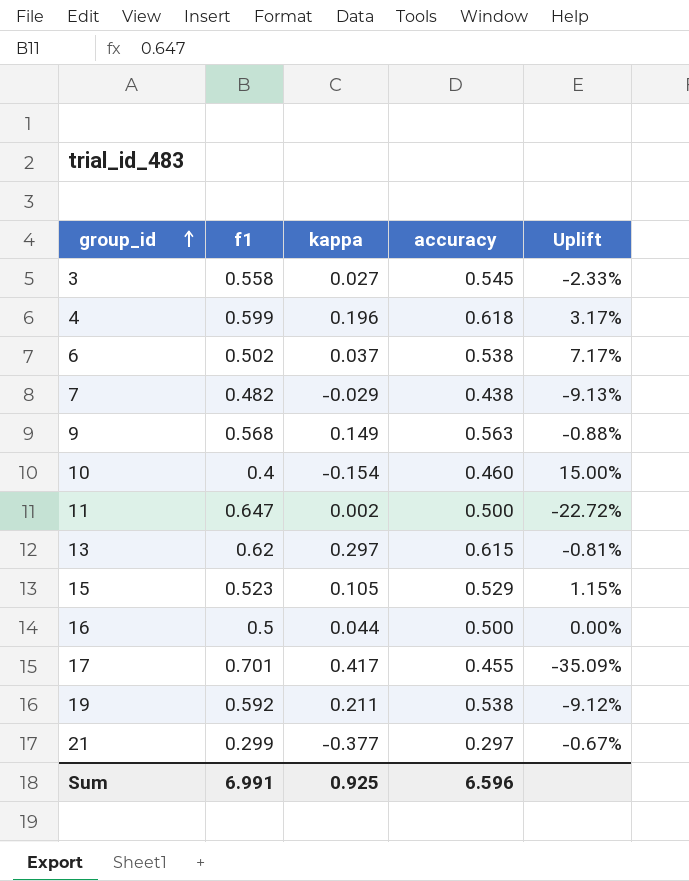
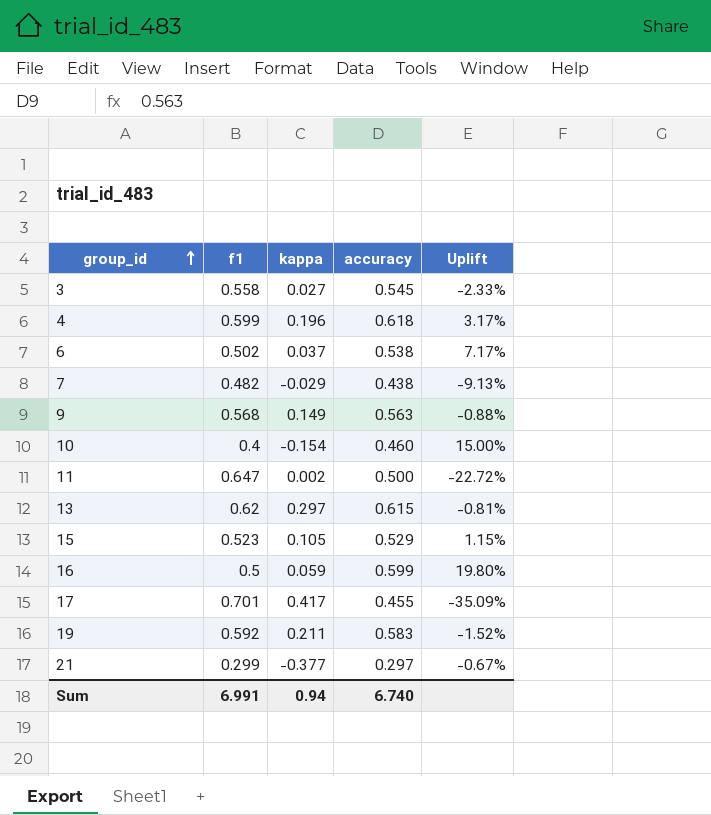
16 | kappa: 0.044 -> 0.059
16 | accuracy: 0.500 -> 0.599
16 | Uplift: 0.00% -> 19.80%
19 | accuracy: 0.538 -> 0.583
19 | Uplift: -9.12% -> -1.52%
Sum | kappa: 0.925 -> 0.94
Sum | accuracy: 6.596 -> 6.740

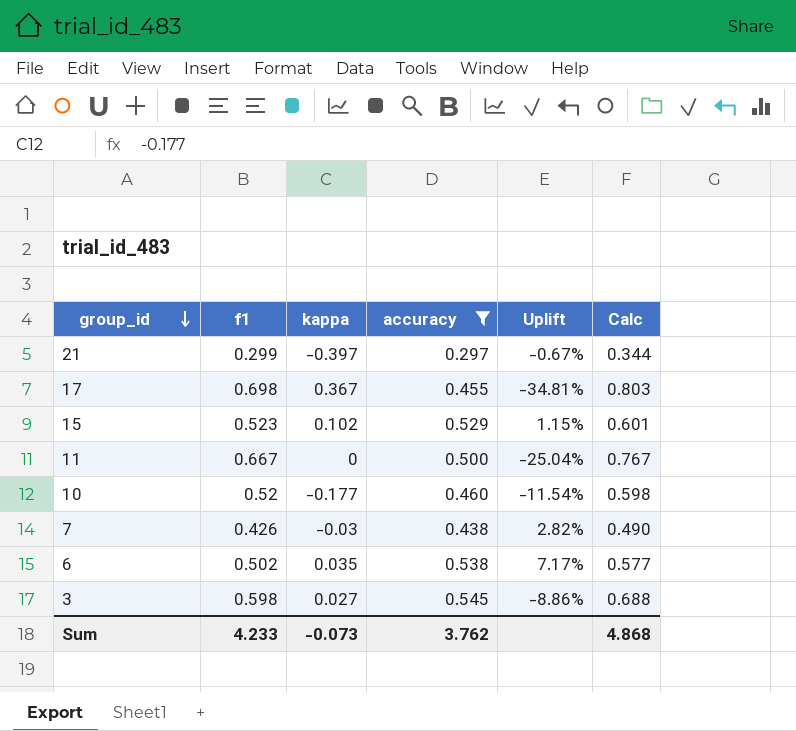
filter: none -> accuracy <= 0.545
row order: group_id ascending -> group_id descending
column Calc | formula: none -> [f1] * 1.15
21 | kappa: -0.377 -> -0.397
17 | f1: 0.701 -> 0.698
17 | kappa: 0.417 -> 0.367
17 | Uplift: -35.09% -> -34.81%
15 | kappa: 0.105 -> 0.102
11 | f1: 0.647 -> 0.667
11 | kappa: 0.002 -> 0
11 | Uplift: -22.72% -> -25.04%
10 | f1: 0.4 -> 0.52
10 | kappa: -0.154 -> -0.177
10 | Uplift: 15.00% -> -11.54%
7 | f1: 0.482 -> 0.426
7 | kappa: -0.029 -> -0.03
7 | Uplift: -9.13% -> 2.82%
6 | kappa: 0.037 -> 0.035
3 | f1: 0.558 -> 0.598
3 | Uplift: -2.33% -> -8.86%
Sum | f1: 6.991 -> 4.233
Sum | kappa: 0.94 -> -0.073
Sum | accuracy: 6.740 -> 3.762

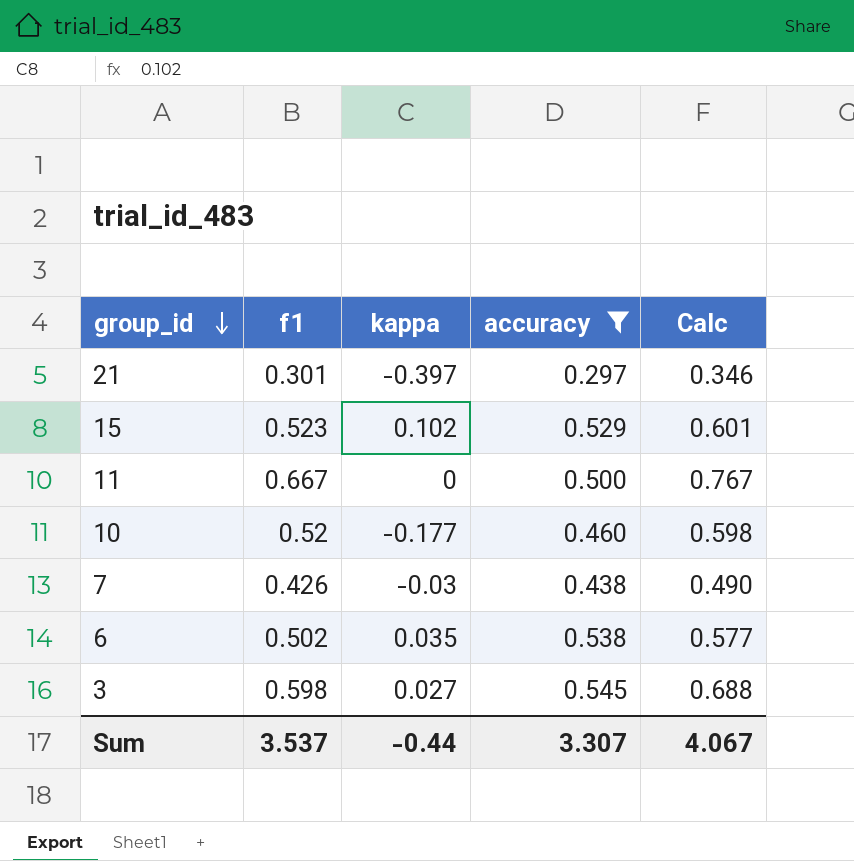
column Uplift | formula: ([accuracy] - [f1]) / [f1] -> none
row 17: 0.698 | 0.367 | 0.455 | -34.81% | 0.803 -> none
21 | f1: 0.299 -> 0.301
21 | Calc: 0.344 -> 0.346
Sum | f1: 4.233 -> 3.537
Sum | kappa: -0.073 -> -0.44
Sum | accuracy: 3.762 -> 3.307
Sum | Calc: 4.868 -> 4.067

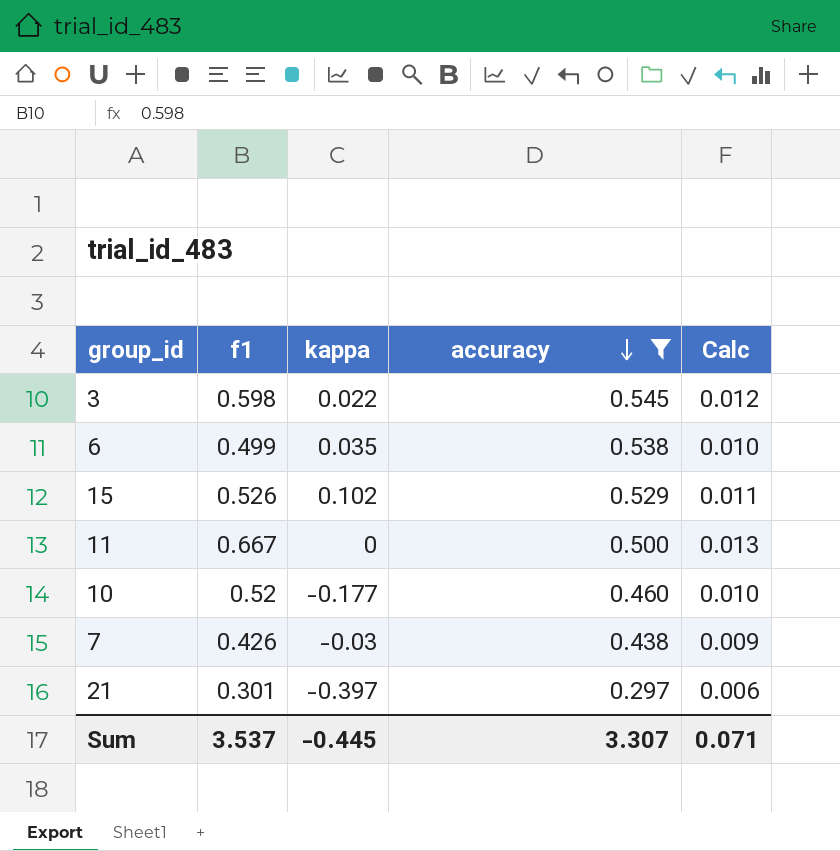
row order: group_id descending -> accuracy descending
column Calc | formula: [f1] * 1.15 -> [f1] * 0.02
3 | kappa: 0.027 -> 0.022
6 | f1: 0.502 -> 0.499
15 | f1: 0.523 -> 0.526
Sum | kappa: -0.44 -> -0.445
Sum | Calc: 4.067 -> 0.071

